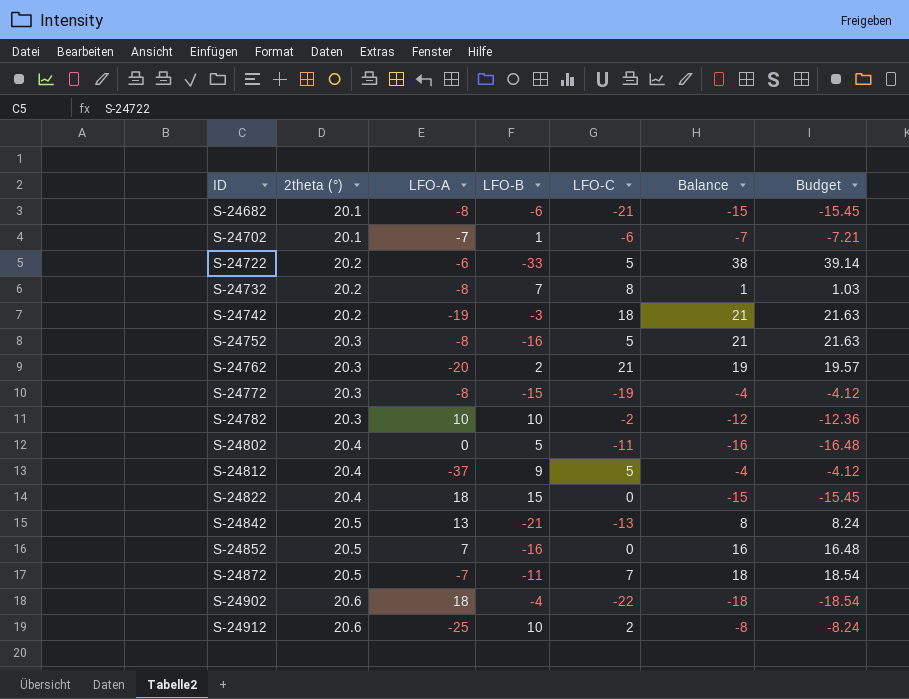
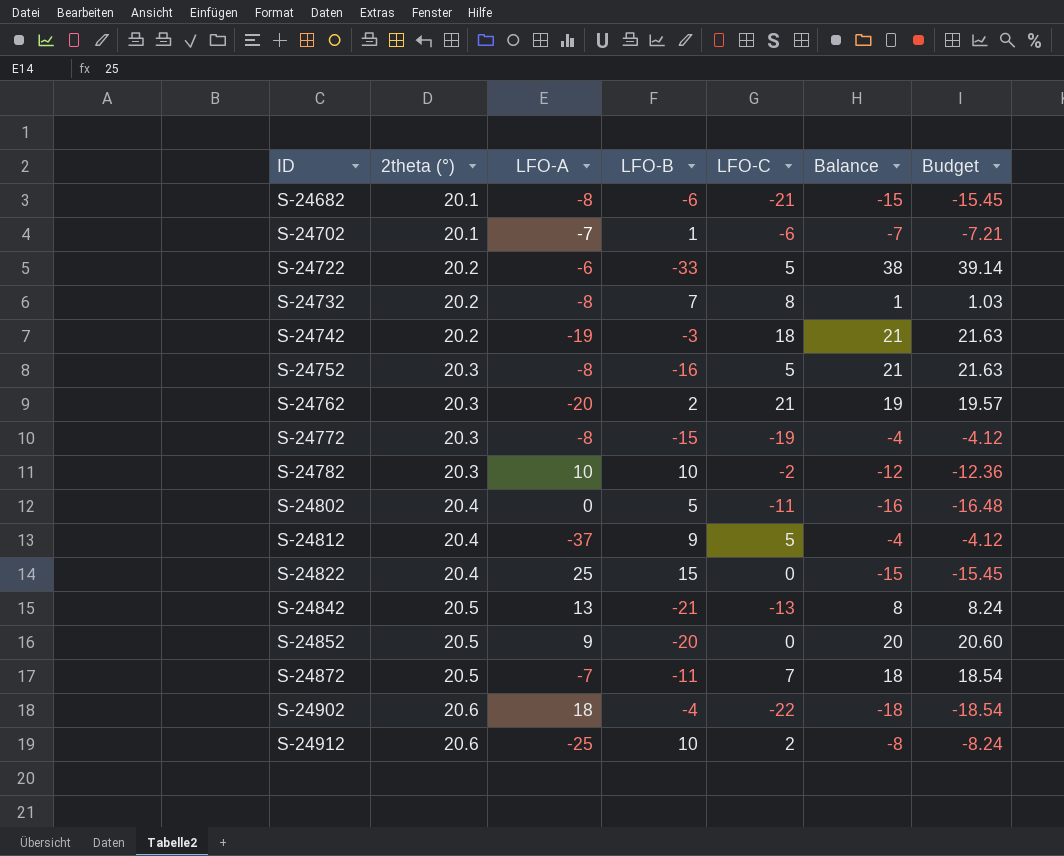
S-24822 | LFO-A: 18 -> 25
S-24852 | LFO-A: 7 -> 9
S-24852 | LFO-B: -16 -> -20
S-24852 | Balance: 16 -> 20
S-24852 | Budget: 16.48 -> 20.60

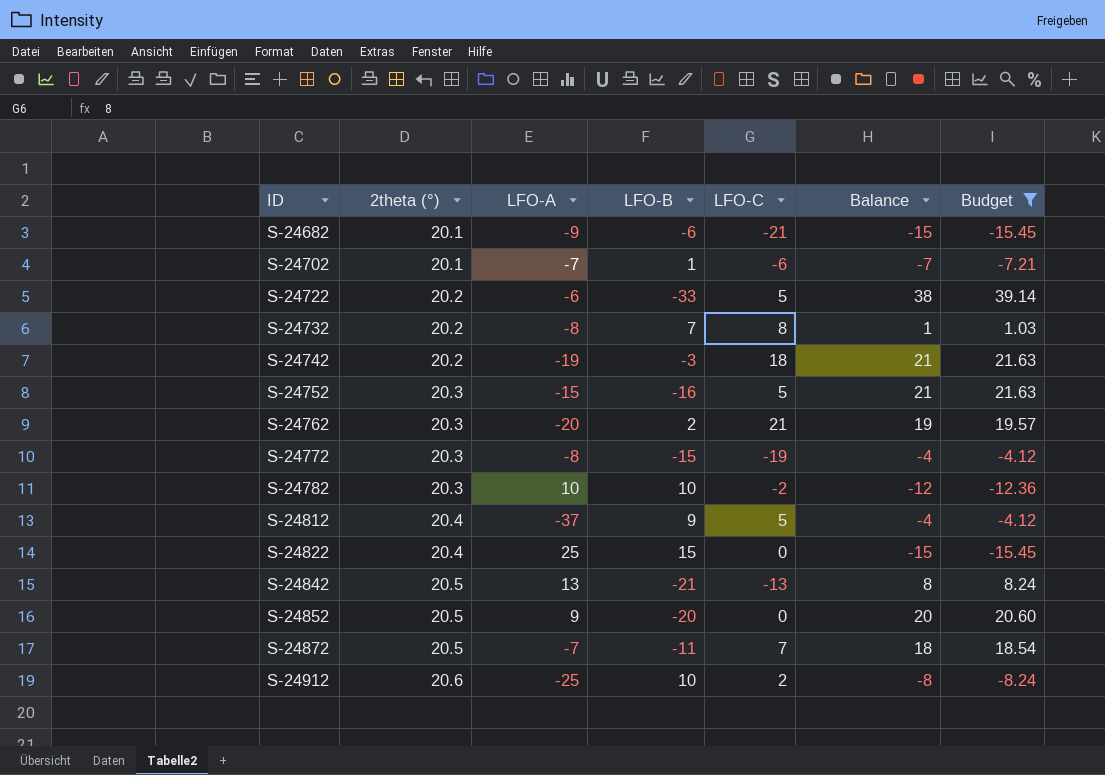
filter: none -> Budget >= -15.45
S-24682 | LFO-A: -8 -> -9
S-24752 | LFO-A: -8 -> -15

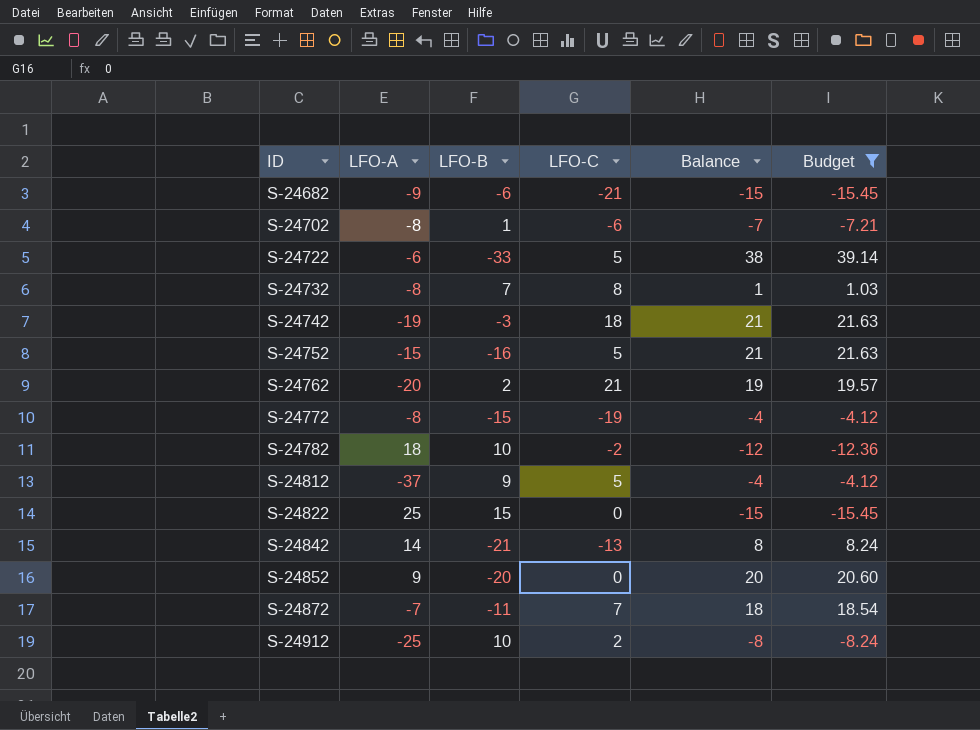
column 2theta (°) | position: 2 -> none
S-24702 | LFO-A: -7 -> -8
S-24782 | LFO-A: 10 -> 18
S-24842 | LFO-A: 13 -> 14

